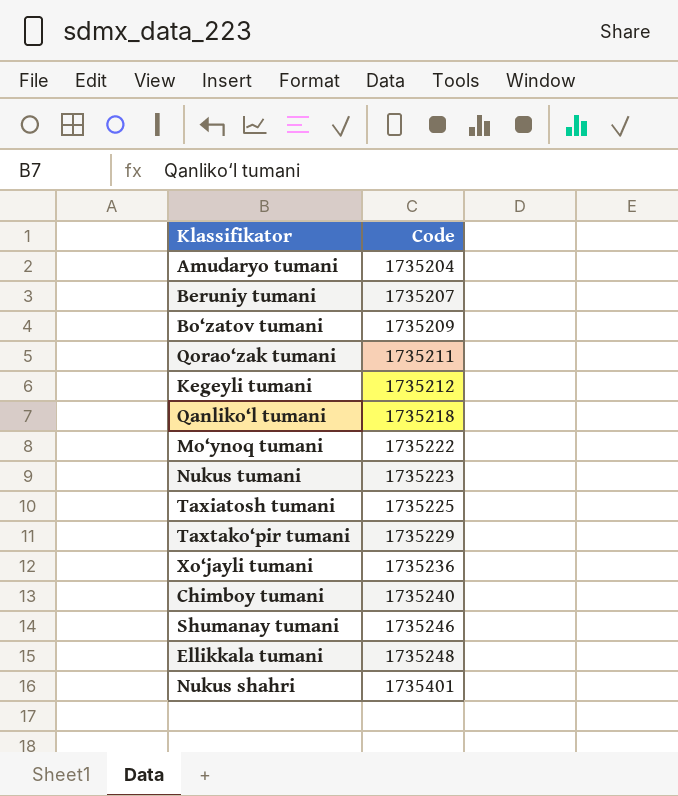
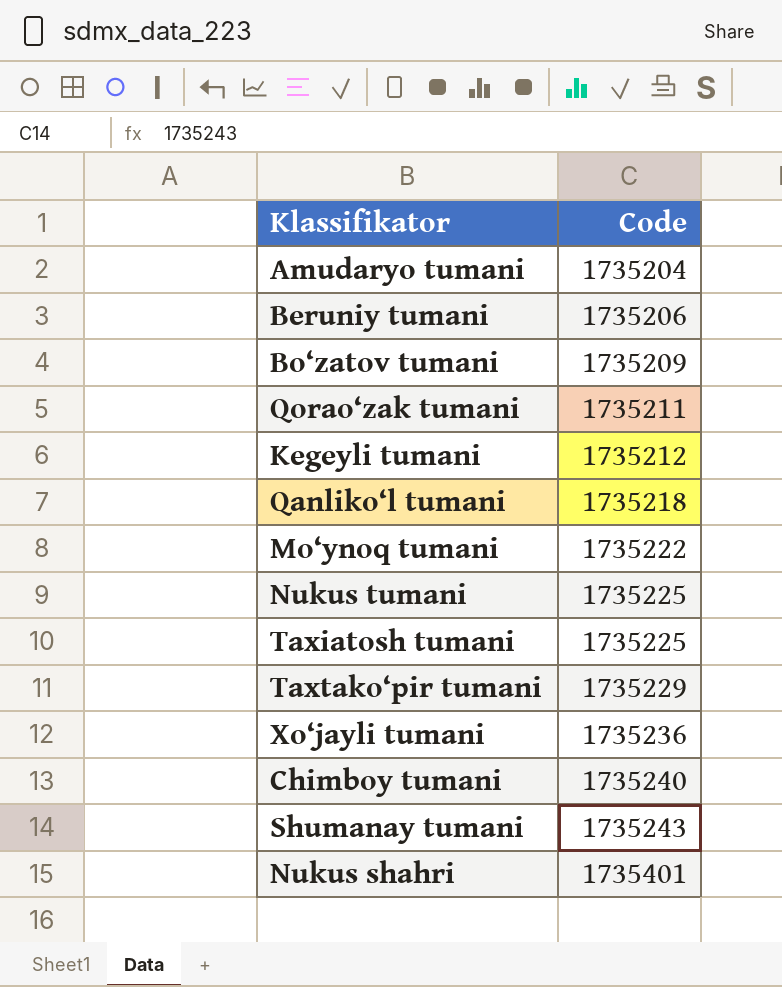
row Ellikkala tumani: 1735248 -> none
Beruniy tumani | Code: 1735207 -> 1735206
Nukus tumani | Code: 1735223 -> 1735225
Shumanay tumani | Code: 1735246 -> 1735243

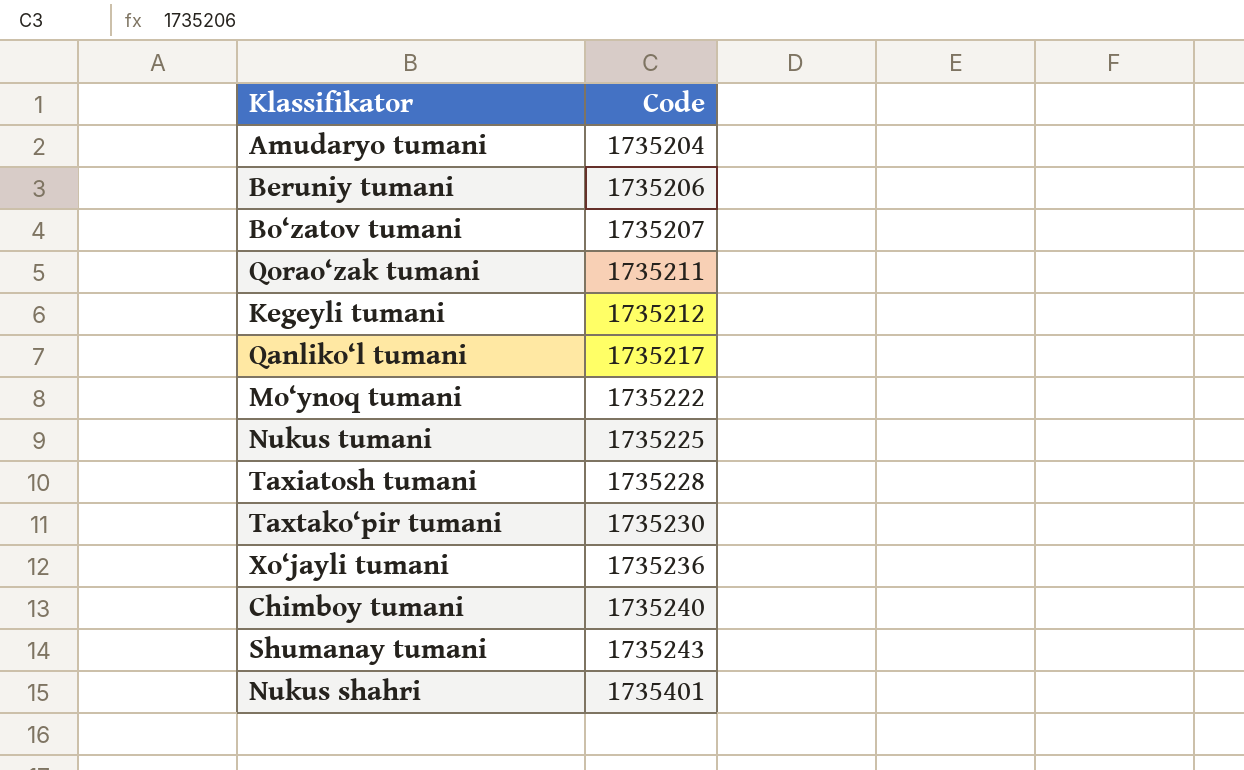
Bo‘zatov tumani | Code: 1735209 -> 1735207
Qanliko‘l tumani | Code: 1735218 -> 1735217
Taxiatosh tumani | Code: 1735225 -> 1735228
Taxtako‘pir tumani | Code: 1735229 -> 1735230

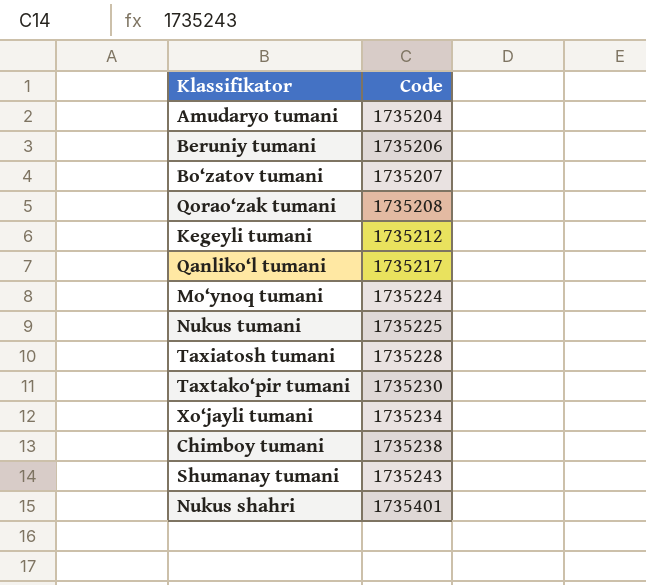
Qorao‘zak tumani | Code: 1735211 -> 1735208
Mo‘ynoq tumani | Code: 1735222 -> 1735224
Xo‘jayli tumani | Code: 1735236 -> 1735234
Chimboy tumani | Code: 1735240 -> 1735238

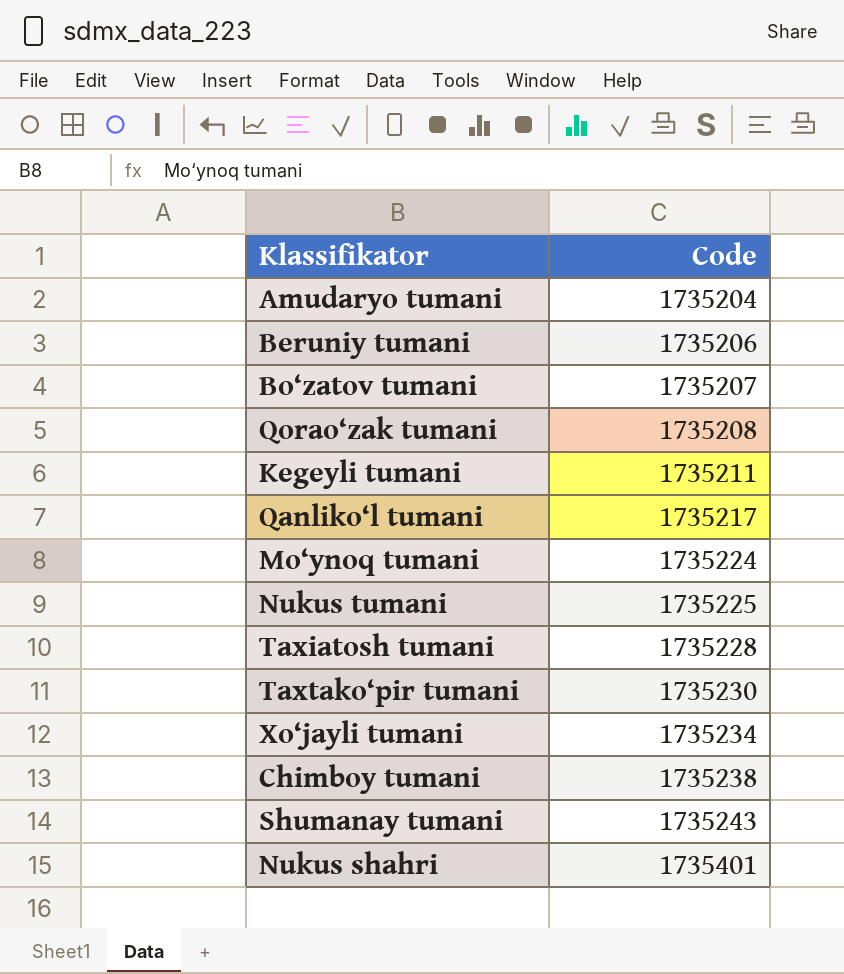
Kegeyli tumani | Code: 1735212 -> 1735211

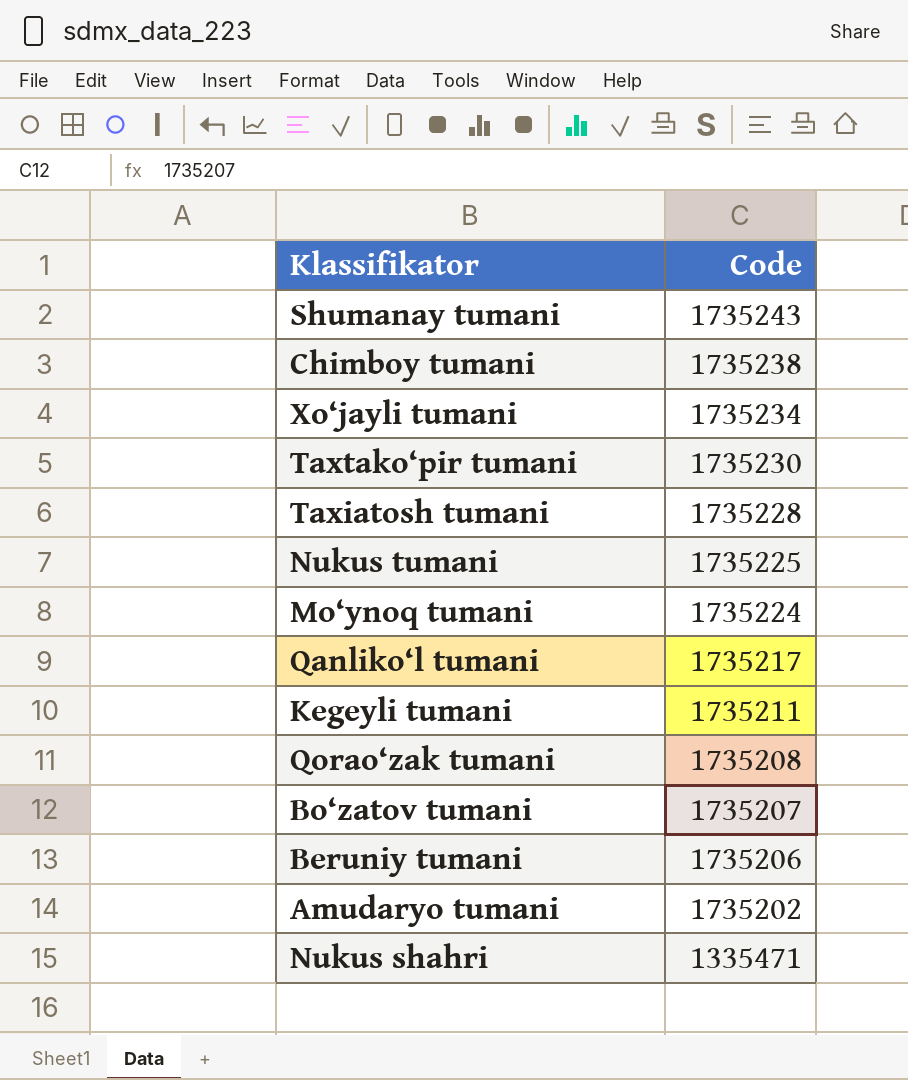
row order: Code ascending -> Code descending
Amudaryo tumani | Code: 1735204 -> 1735202
Nukus shahri | Code: 1735401 -> 1335471

